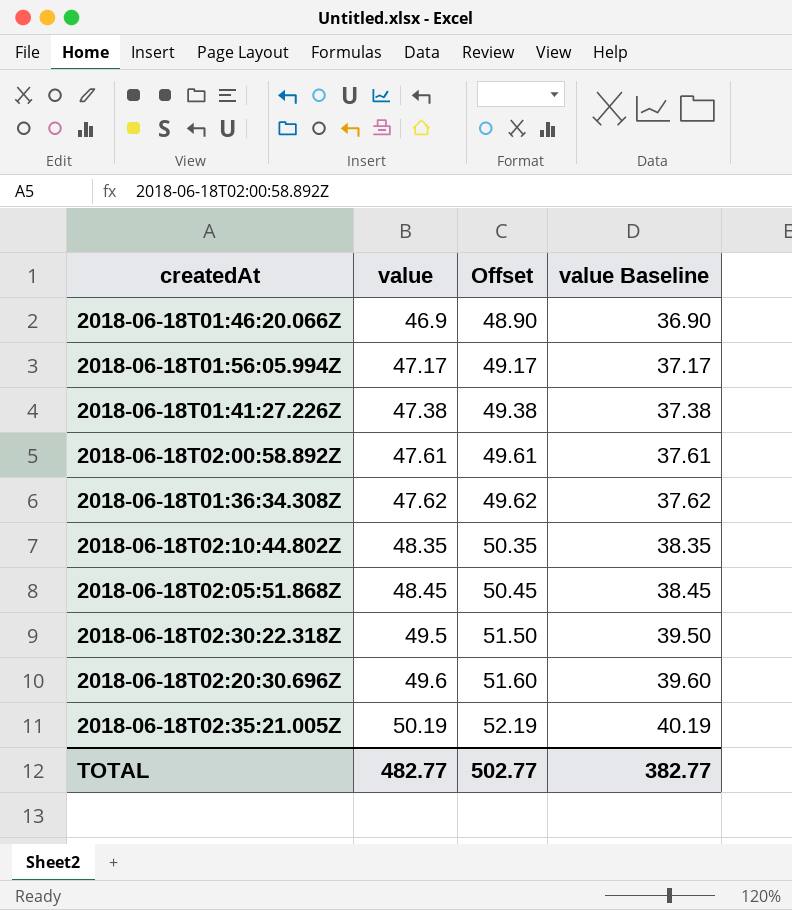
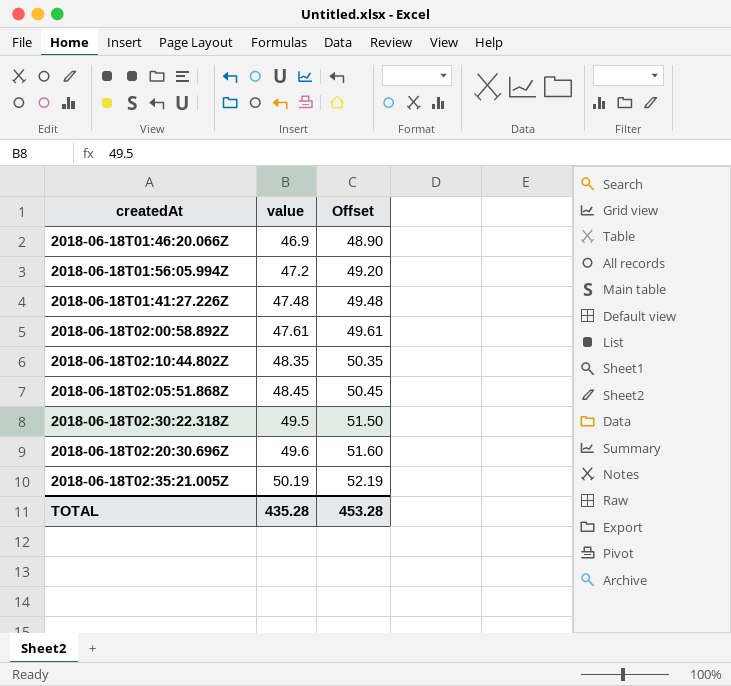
column value Baseline | formula: [value] - 10 -> none
row 2018-06-18T01:36:34.308Z: 47.62 | 49.62 | 37.62 -> none
2018-06-18T01:56:05.994Z | value: 47.17 -> 47.2
2018-06-18T01:56:05.994Z | Offset: 49.17 -> 49.20
2018-06-18T01:41:27.226Z | value: 47.38 -> 47.48
2018-06-18T01:41:27.226Z | Offset: 49.38 -> 49.48
TOTAL | value: 482.77 -> 435.28
TOTAL | Offset: 502.77 -> 453.28

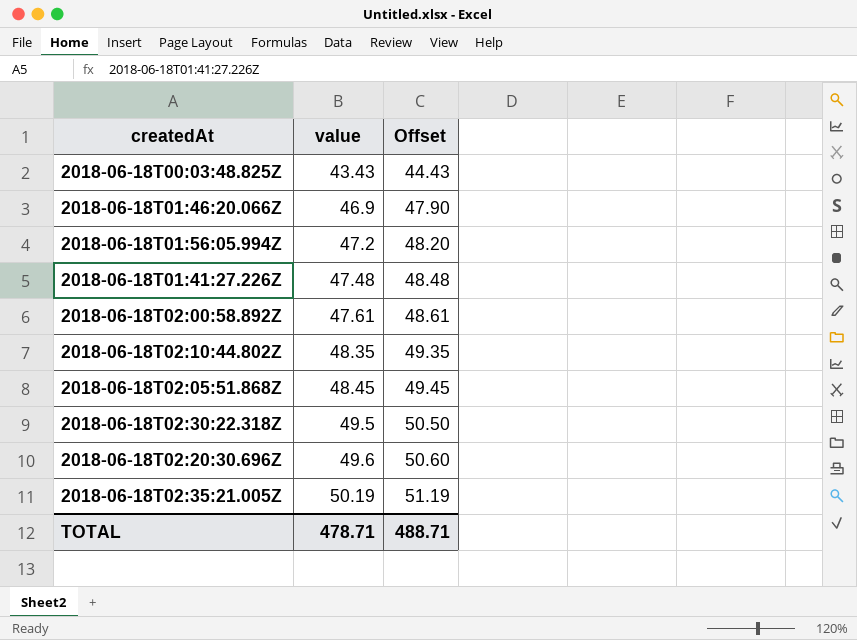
column Offset | formula: [value] + 2 -> [value] + 1
row 2018-06-18T00:03:48.825Z: none -> 43.43 | 44.43
TOTAL | value: 435.28 -> 478.71
TOTAL | Offset: 453.28 -> 488.71

